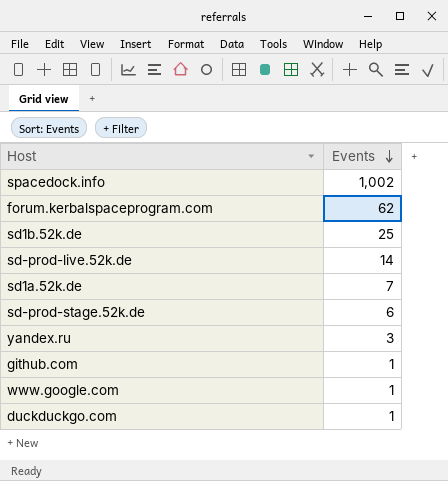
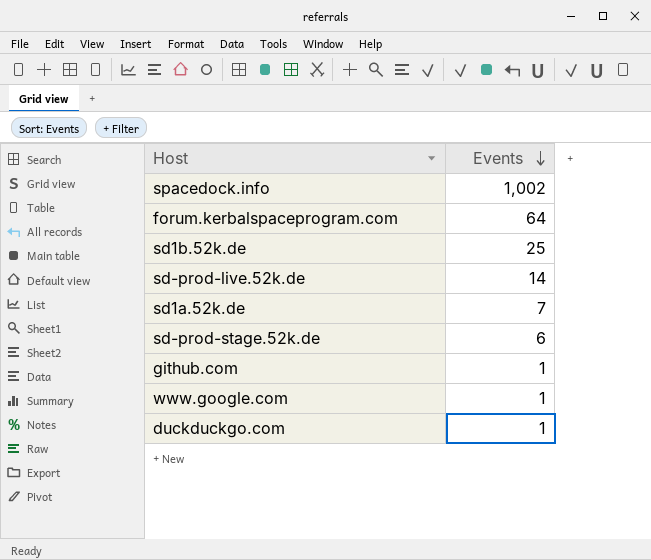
row yandex.ru: 3 -> none
forum.kerbalspaceprogram.com | Events: 62 -> 64

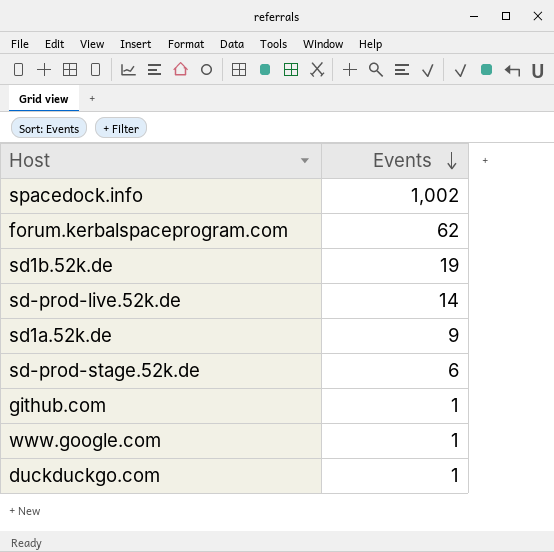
forum.kerbalspaceprogram.com | Events: 64 -> 62
sd1b.52k.de | Events: 25 -> 19
sd1a.52k.de | Events: 7 -> 9

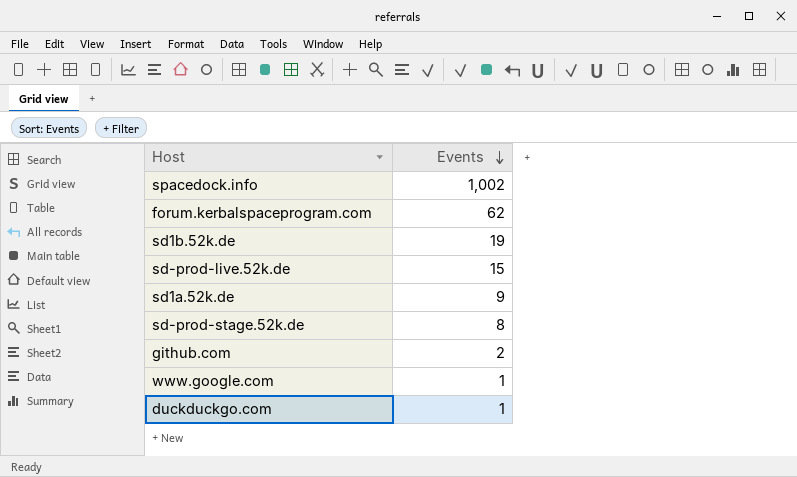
sd-prod-live.52k.de | Events: 14 -> 15
sd-prod-stage.52k.de | Events: 6 -> 8
github.com | Events: 1 -> 2

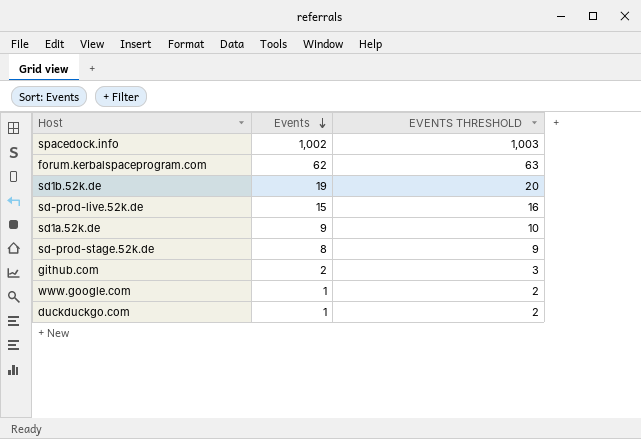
column EVENTS THRESHOLD | formula: none -> [Events] + 1

